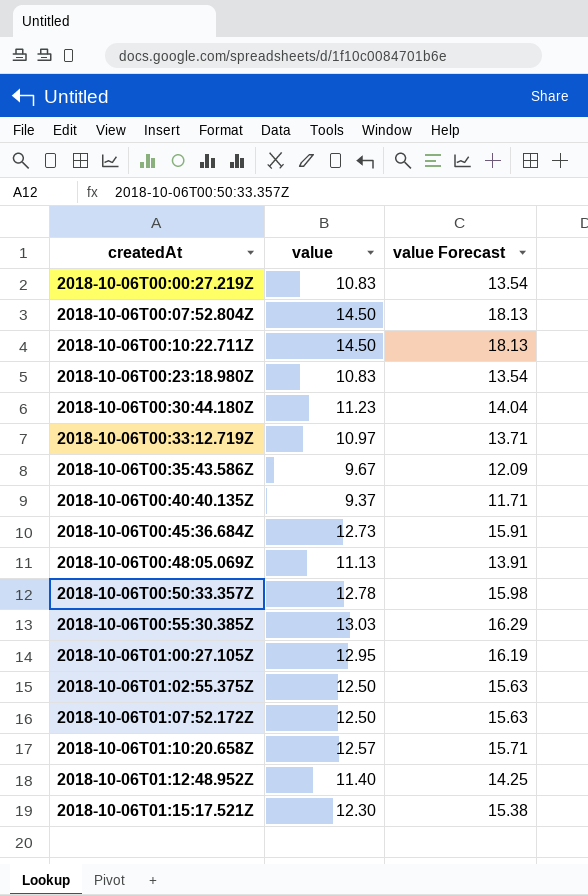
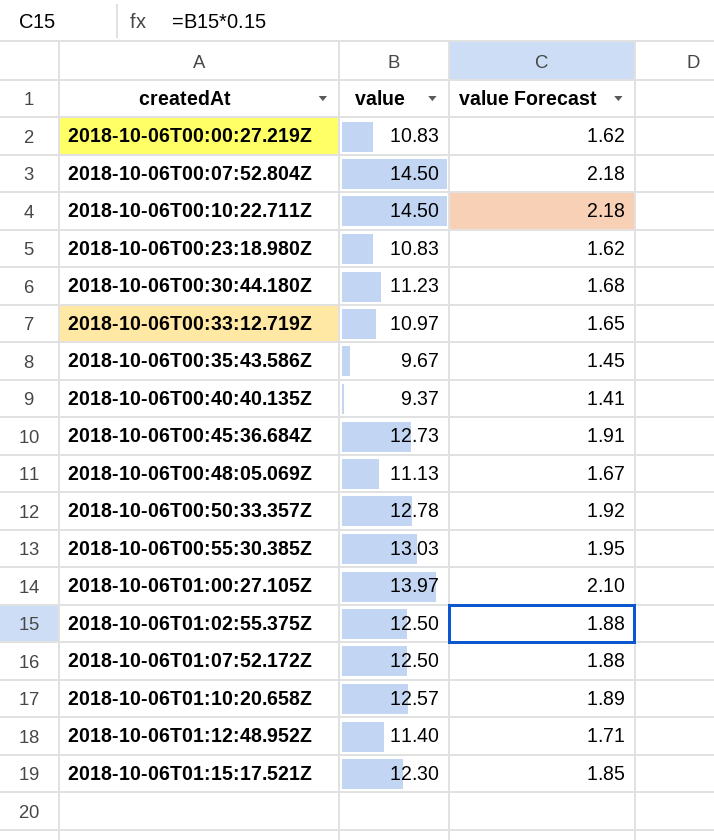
column value Forecast | formula: [value] * 1.25 -> [value] * 0.15
2018-10-06T01:00:27.105Z | value: 12.95 -> 13.97

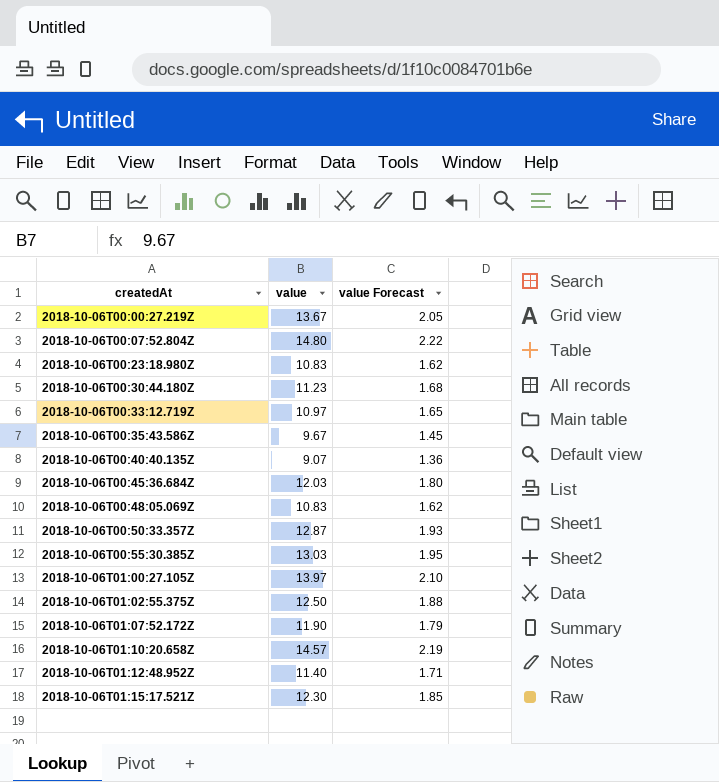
row 2018-10-06T00:10:22.711Z: 14.50 | 2.18 -> none
2018-10-06T00:00:27.219Z | value: 10.83 -> 13.67
2018-10-06T00:00:27.219Z | value Forecast: 1.62 -> 2.05
2018-10-06T00:07:52.804Z | value: 14.50 -> 14.80
2018-10-06T00:07:52.804Z | value Forecast: 2.18 -> 2.22
2018-10-06T00:40:40.135Z | value: 9.37 -> 9.07
2018-10-06T00:40:40.135Z | value Forecast: 1.41 -> 1.36
2018-10-06T00:45:36.684Z | value: 12.73 -> 12.03
2018-10-06T00:45:36.684Z | value Forecast: 1.91 -> 1.80
2018-10-06T00:48:05.069Z | value: 11.13 -> 10.83
2018-10-06T00:48:05.069Z | value Forecast: 1.67 -> 1.62
2018-10-06T00:50:33.357Z | value: 12.78 -> 12.87
2018-10-06T00:50:33.357Z | value Forecast: 1.92 -> 1.93
2018-10-06T01:07:52.172Z | value: 12.50 -> 11.90
2018-10-06T01:07:52.172Z | value Forecast: 1.88 -> 1.79
2018-10-06T01:10:20.658Z | value: 12.57 -> 14.57
2018-10-06T01:10:20.658Z | value Forecast: 1.89 -> 2.19

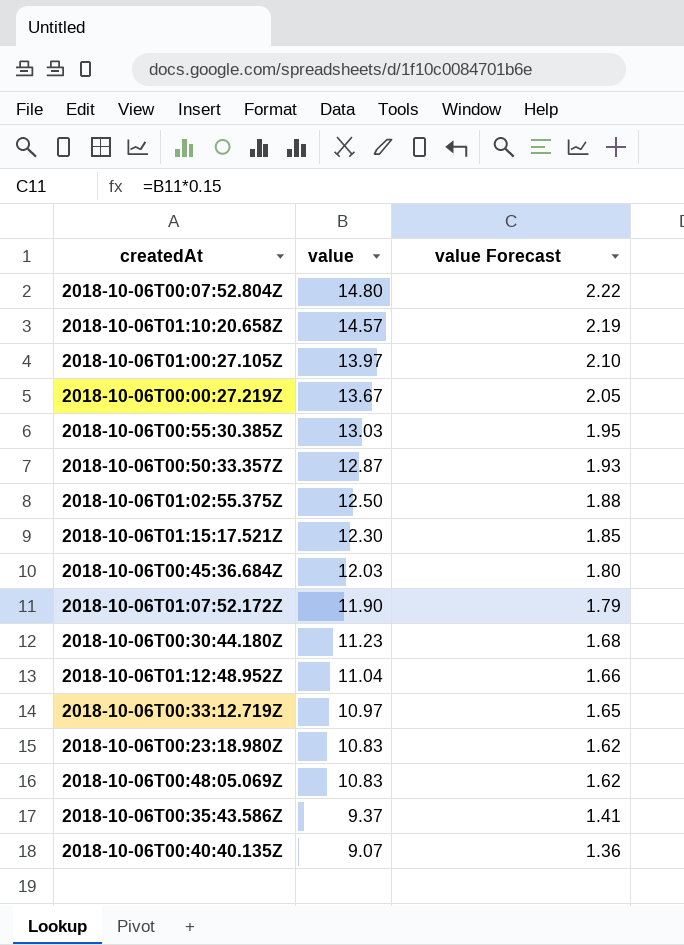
row order: createdAt ascending -> value descending
2018-10-06T01:12:48.952Z | value: 11.40 -> 11.04
2018-10-06T01:12:48.952Z | value Forecast: 1.71 -> 1.66
2018-10-06T00:35:43.586Z | value: 9.67 -> 9.37
2018-10-06T00:35:43.586Z | value Forecast: 1.45 -> 1.41

